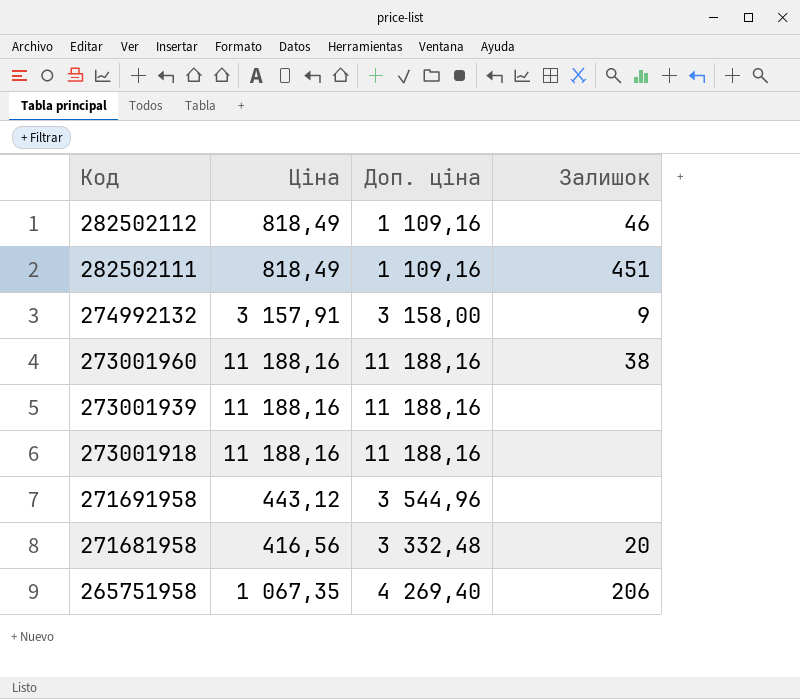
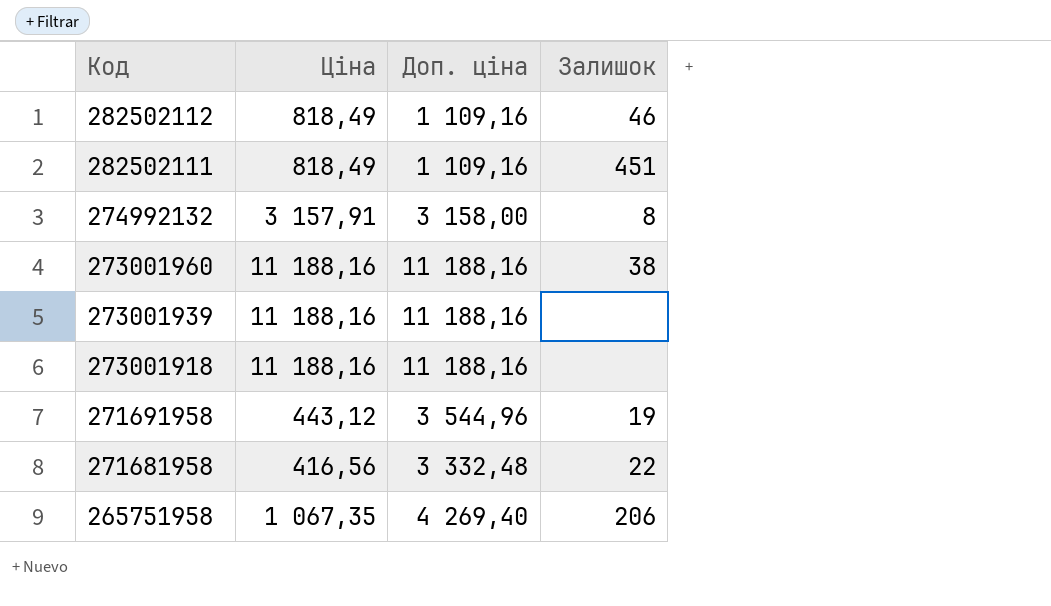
274992132 | Залишок: 9 -> 8
271691958 | Залишок: none -> 19
271681958 | Залишок: 20 -> 22

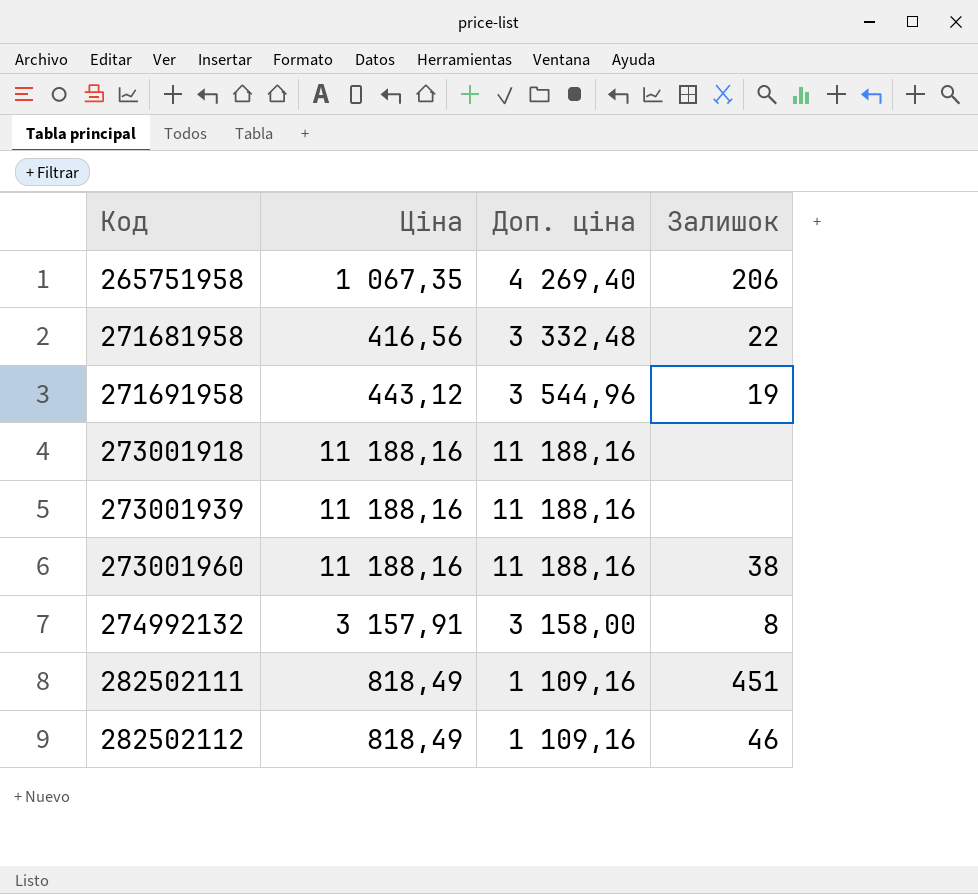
row order: Код descending -> Код ascending

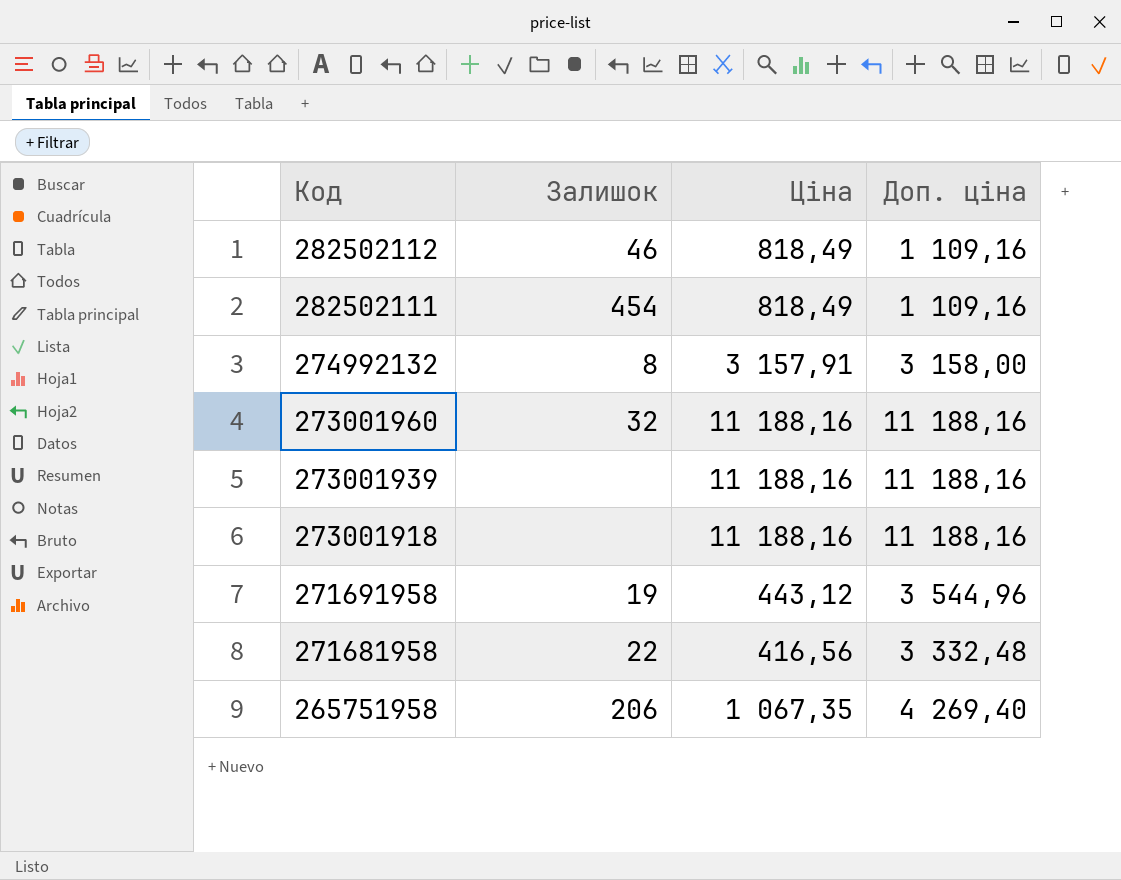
row order: Код ascending -> Код descending
column Залишок | position: 4 -> 2
282502111 | Залишок: 451 -> 454
273001960 | Залишок: 38 -> 32

